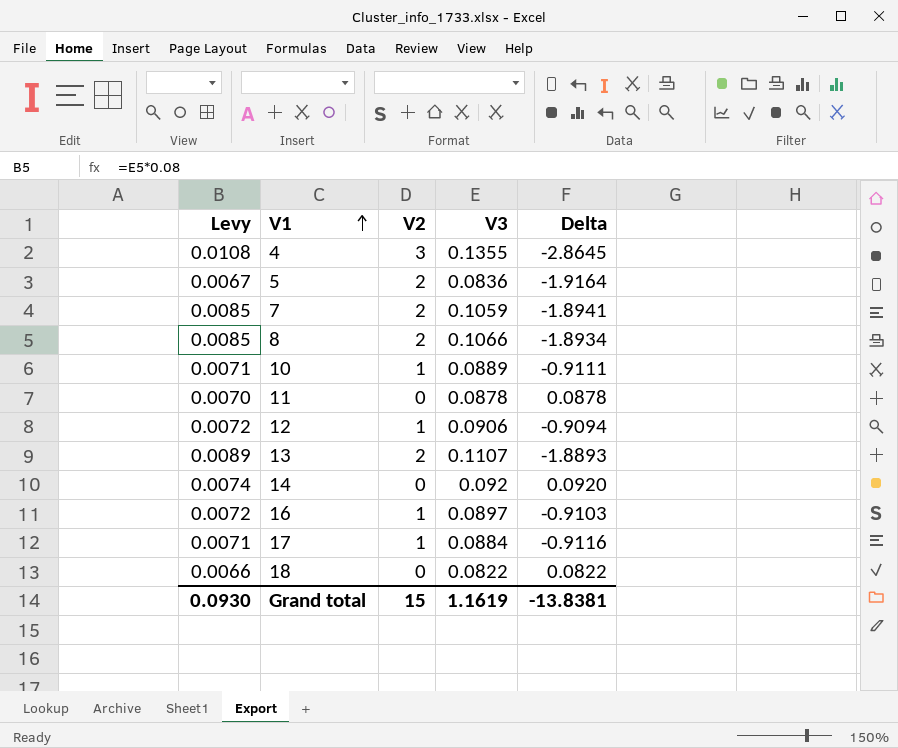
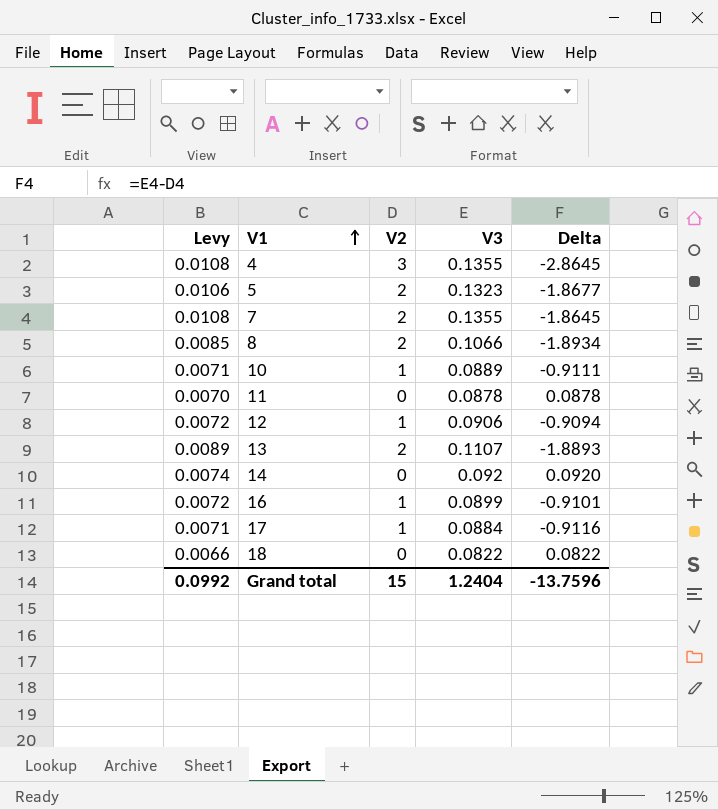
5 | Levy: 0.0067 -> 0.0106
5 | V3: 0.0836 -> 0.1323
5 | Delta: -1.9164 -> -1.8677
7 | Levy: 0.0085 -> 0.0108
7 | V3: 0.1059 -> 0.1355
7 | Delta: -1.8941 -> -1.8645
16 | V3: 0.0897 -> 0.0899
16 | Delta: -0.9103 -> -0.9101
Grand total | Levy: 0.0930 -> 0.0992
Grand total | V3: 1.1619 -> 1.2404
Grand total | Delta: -13.8381 -> -13.7596

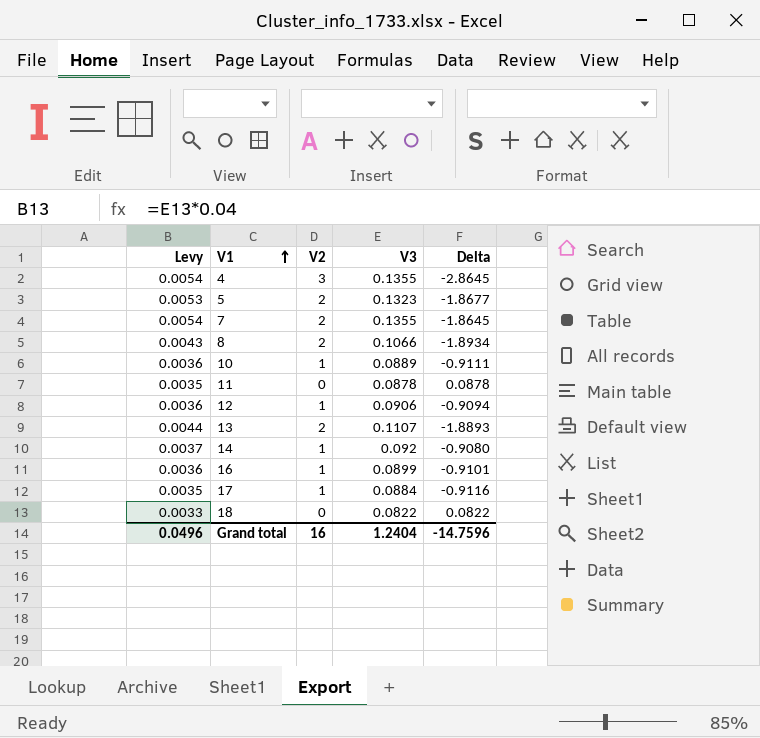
column Levy | formula: [V3] * 0.08 -> [V3] * 0.04
14 | V2: 0 -> 1
14 | Delta: 0.0920 -> -0.9080
Grand total | Levy: 0.0992 -> 0.0496
Grand total | V2: 15 -> 16
Grand total | Delta: -13.7596 -> -14.7596

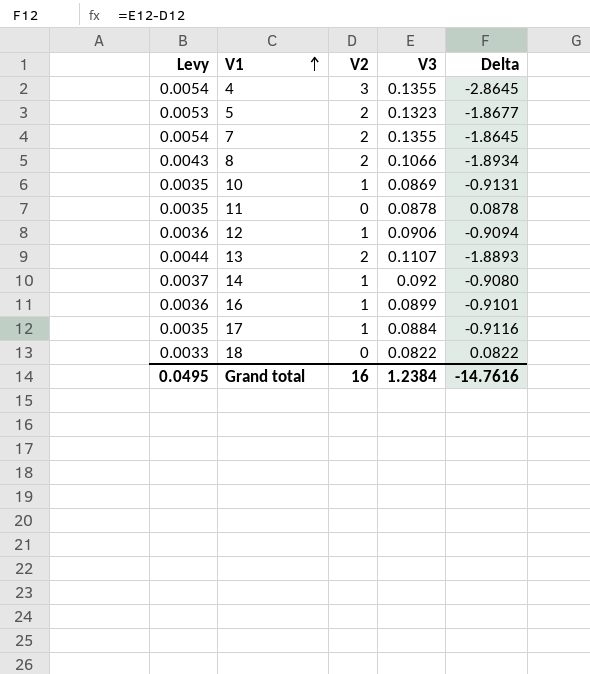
10 | Levy: 0.0036 -> 0.0035
10 | V3: 0.0889 -> 0.0869
10 | Delta: -0.9111 -> -0.9131
Grand total | Levy: 0.0496 -> 0.0495
Grand total | V3: 1.2404 -> 1.2384
Grand total | Delta: -14.7596 -> -14.7616

